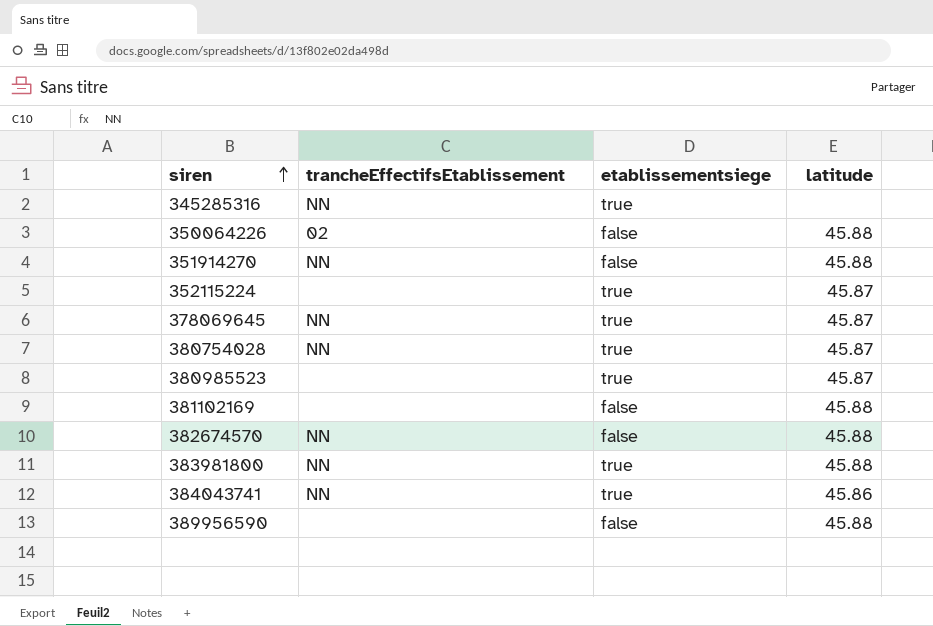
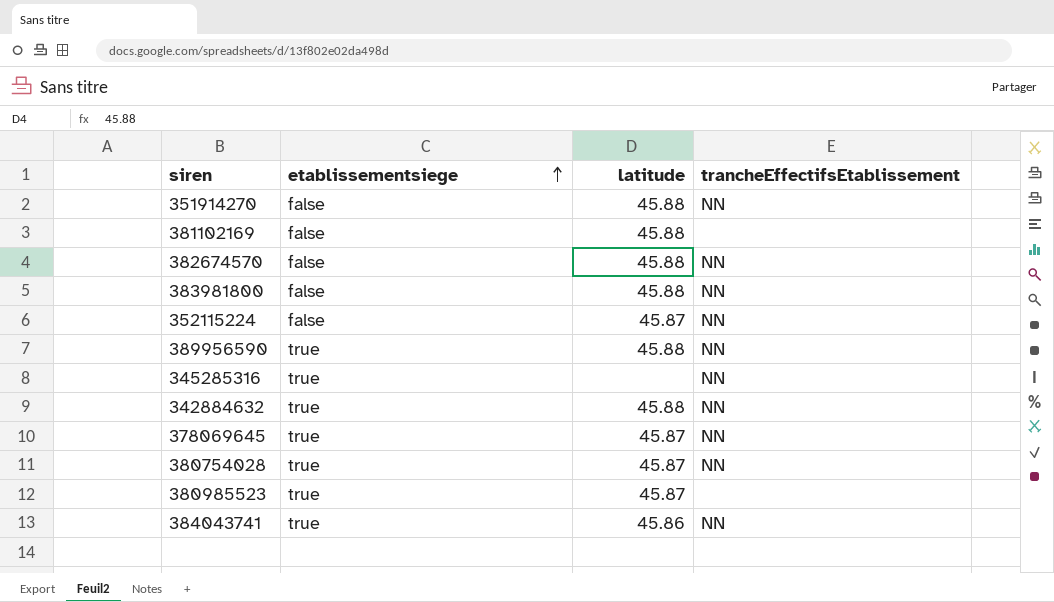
row order: siren ascending -> etablissementsiege ascending
column trancheEffectifsEtablissement | position: 2 -> 4
row 350064226: 02 | false | 45.88 -> none
383981800 | etablissementsiege: true -> false
352115224 | etablissementsiege: true -> false
352115224 | trancheEffectifsEtablissement: none -> NN
389956590 | etablissementsiege: false -> true
389956590 | trancheEffectifsEtablissement: none -> NN
row 342884632: none -> true | 45.88 | NN

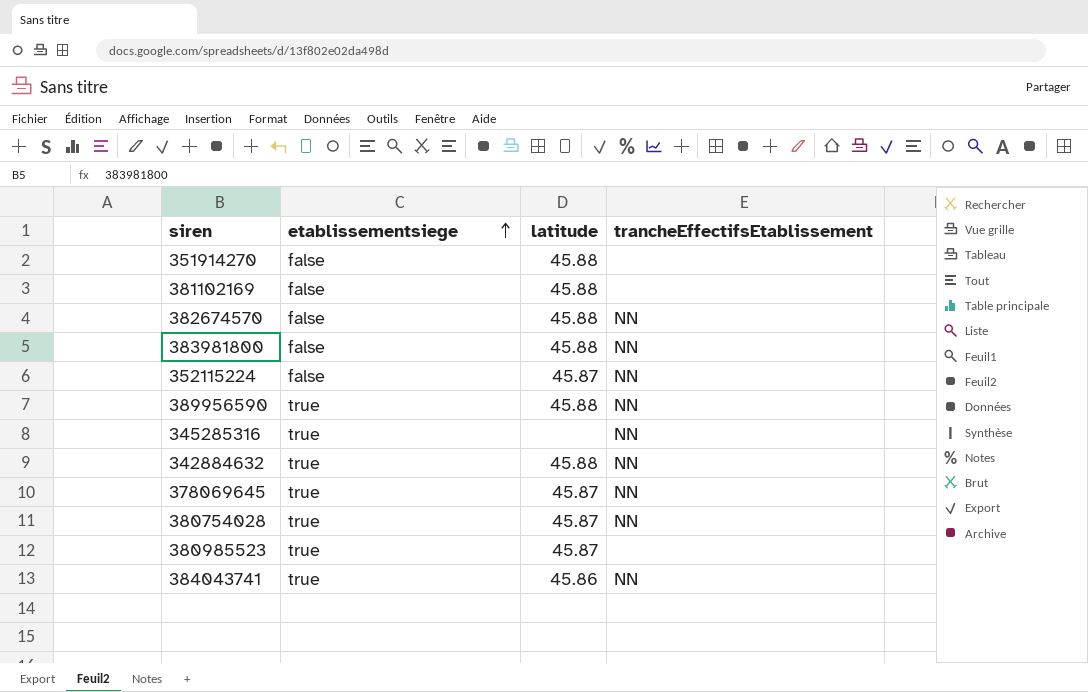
351914270 | trancheEffectifsEtablissement: NN -> none

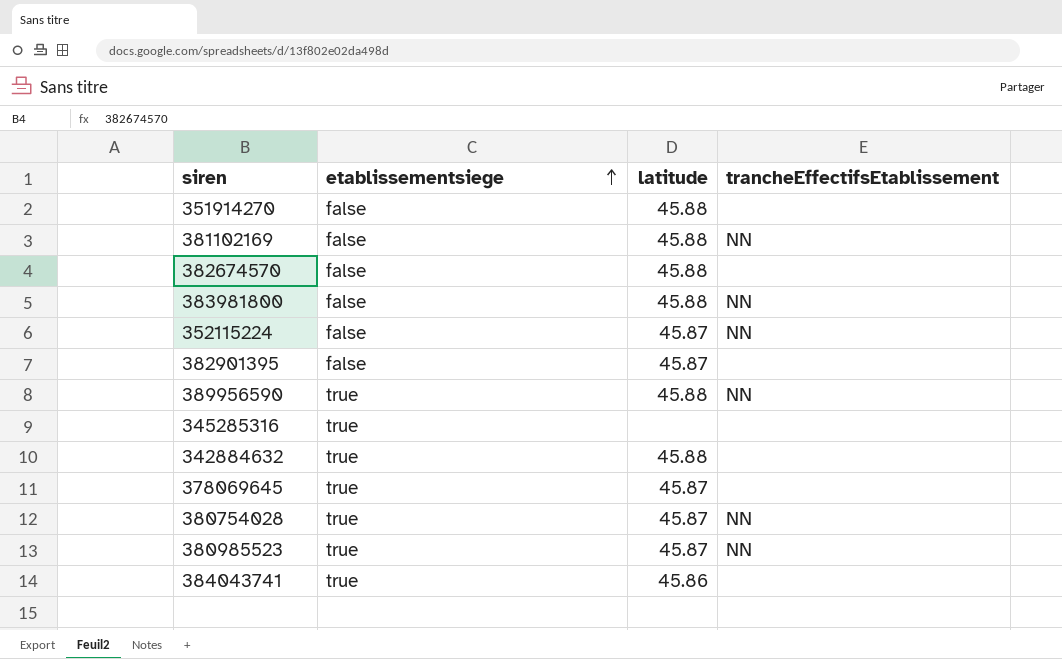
381102169 | trancheEffectifsEtablissement: none -> NN
382674570 | trancheEffectifsEtablissement: NN -> none
row 382901395: none -> false | 45.87 | none
345285316 | trancheEffectifsEtablissement: NN -> none
342884632 | trancheEffectifsEtablissement: NN -> none
378069645 | trancheEffectifsEtablissement: NN -> none
380985523 | trancheEffectifsEtablissement: none -> NN
384043741 | trancheEffectifsEtablissement: NN -> none

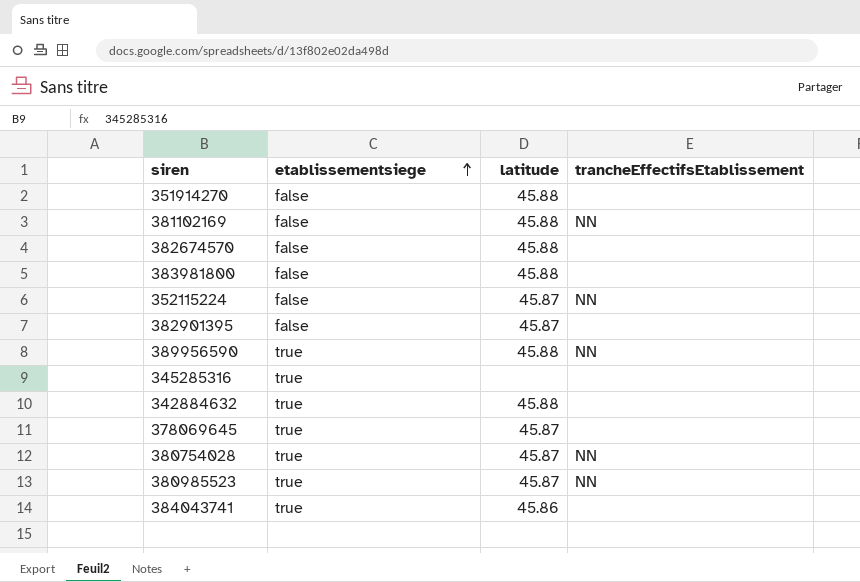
383981800 | trancheEffectifsEtablissement: NN -> none

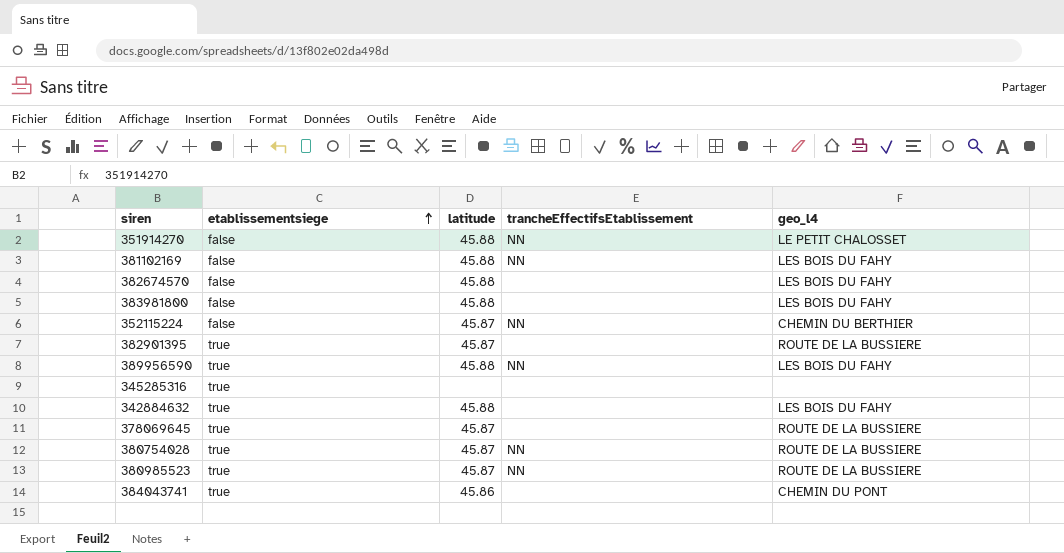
column geo_l4 | position: none -> 5
351914270 | trancheEffectifsEtablissement: none -> NN
382901395 | etablissementsiege: false -> true

